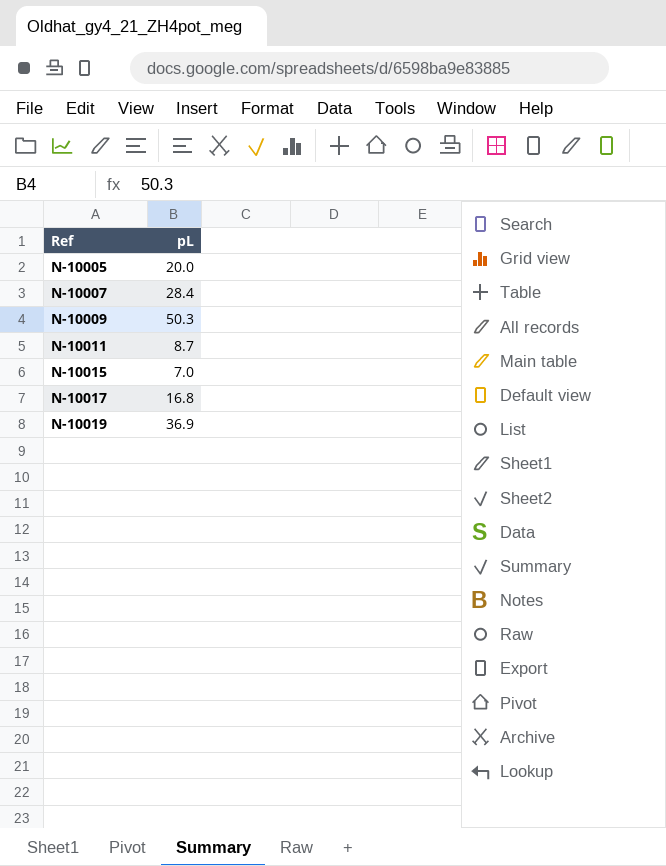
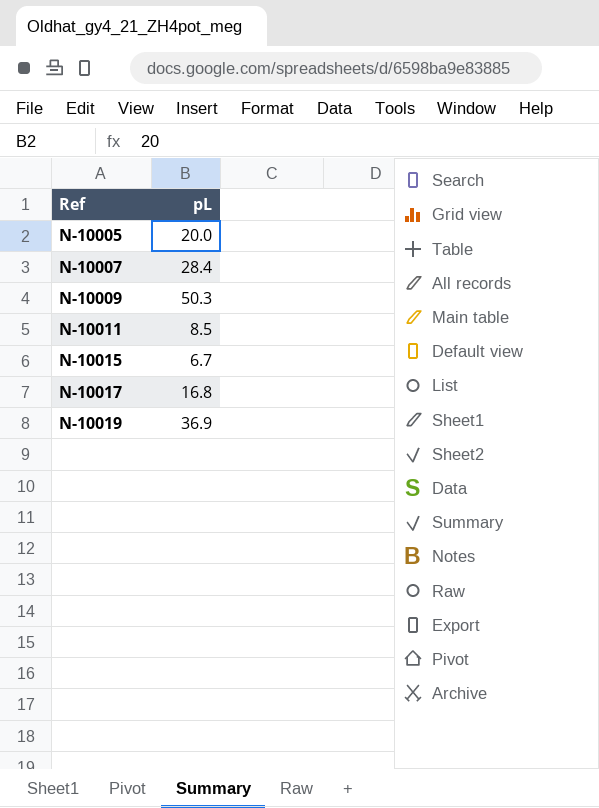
N-10011 | pL: 8.7 -> 8.5
N-10015 | pL: 7.0 -> 6.7

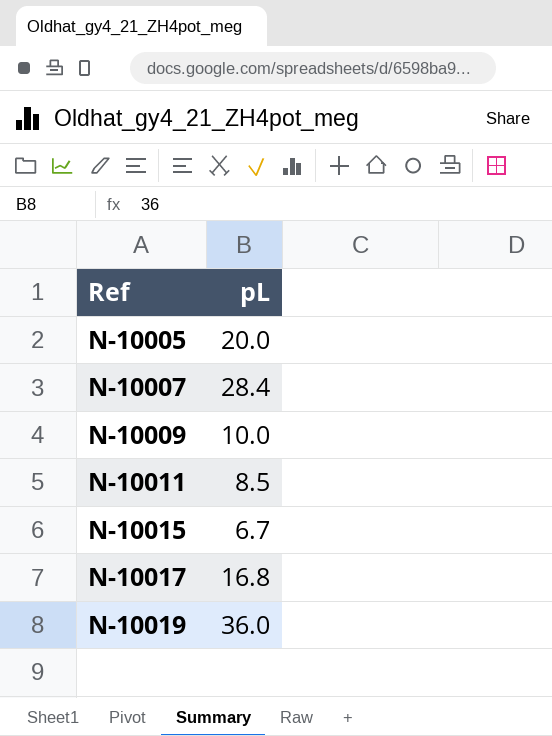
N-10009 | pL: 50.3 -> 10.0
N-10019 | pL: 36.9 -> 36.0

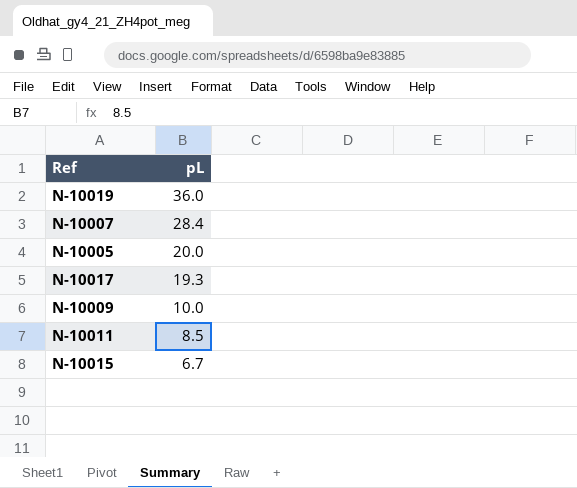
row order: Ref ascending -> pL descending
N-10017 | pL: 16.8 -> 19.3

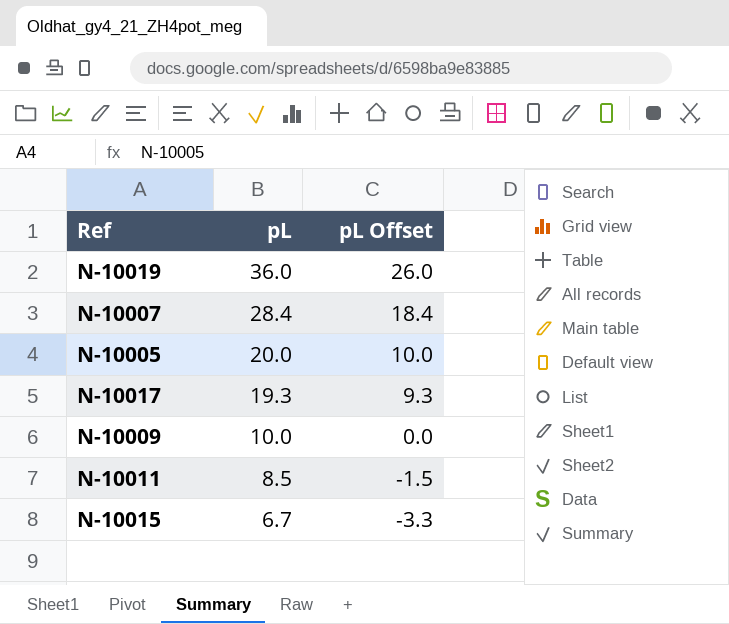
column pL Offset | formula: none -> [pL] - 10

